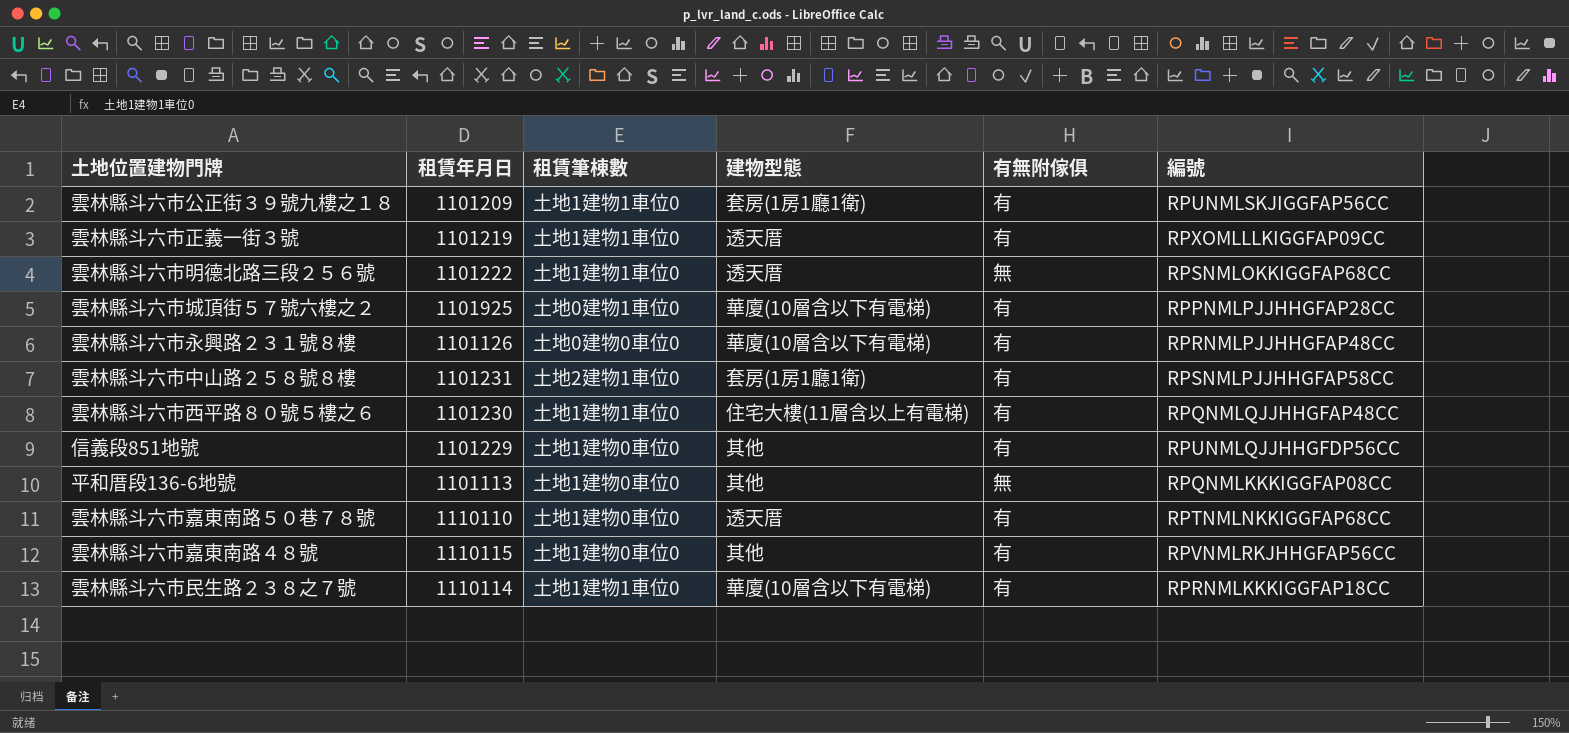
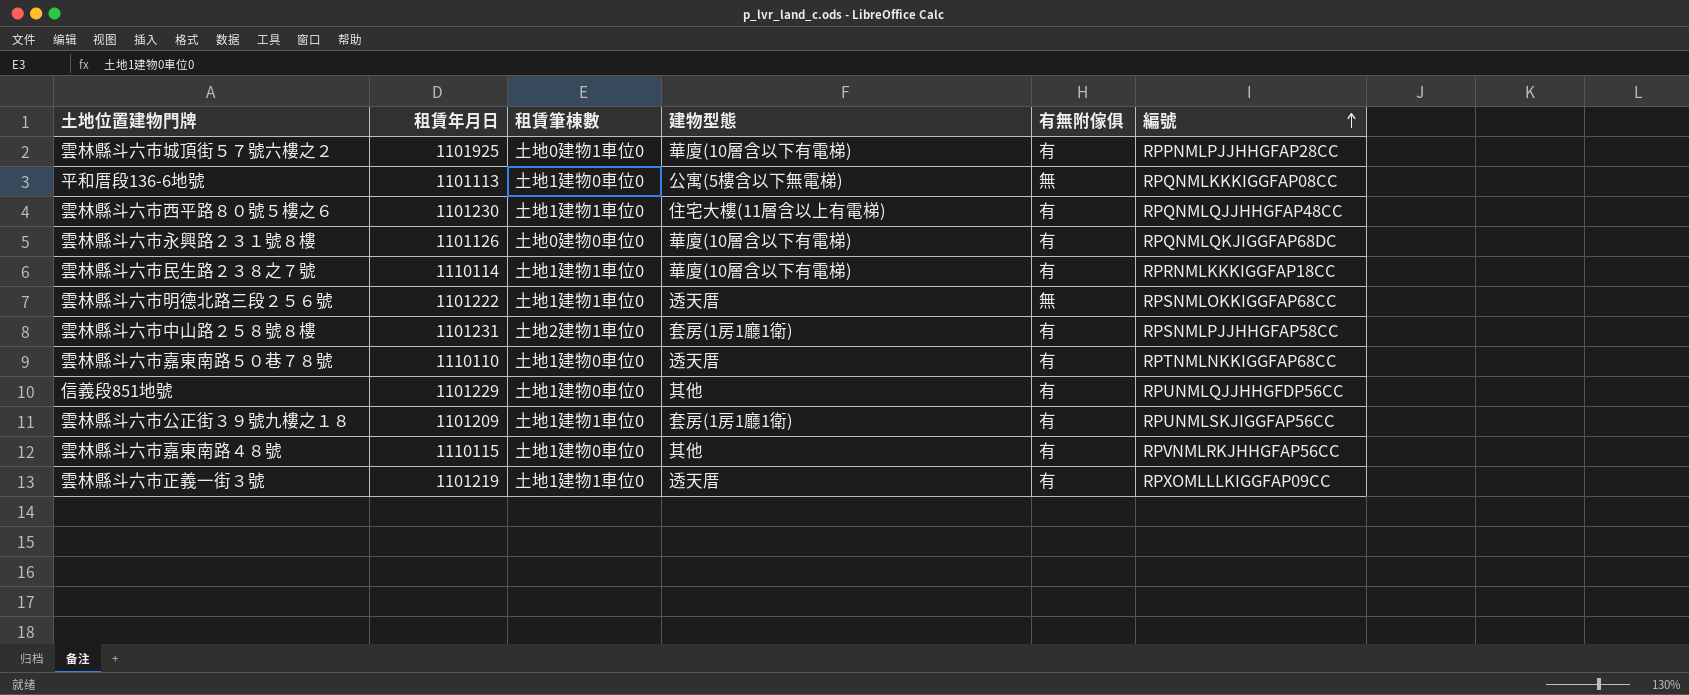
row order: none -> 編號 ascending
平和厝段136-6地號 | 建物型態: 其他 -> 公寓(5樓含以下無電梯)
雲林縣斗六市永興路２３１號８樓 | 編號: RPRNMLPJJHHGFAP48CC -> RPQNMLQKJIGGFAP68DC

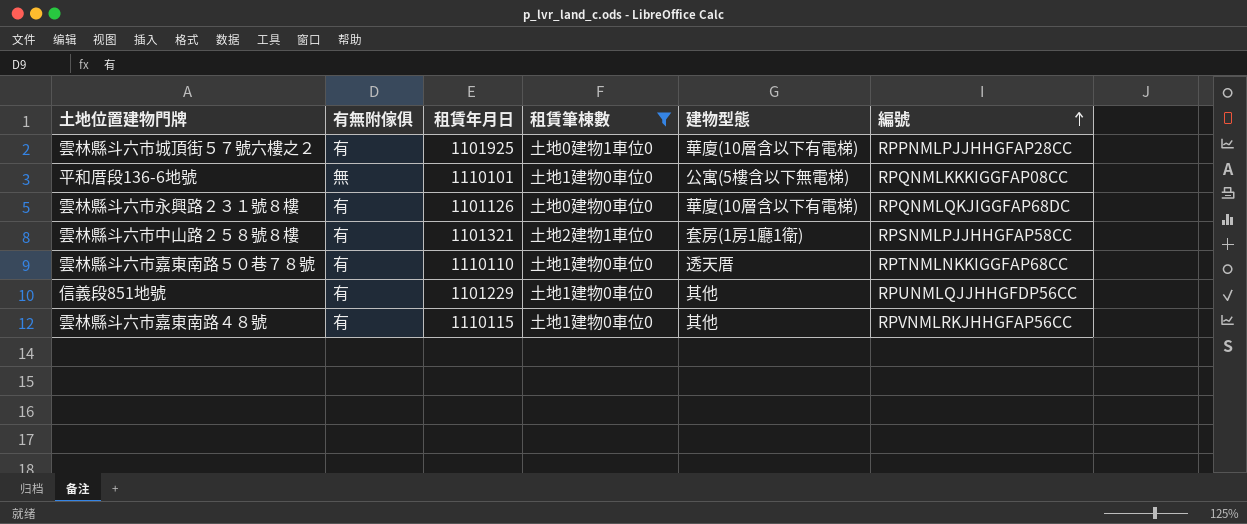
filter: none -> 租賃筆棟數 != 土地1建物1車位0
column 有無附傢俱 | position: 5 -> 2
平和厝段136-6地號 | 租賃年月日: 1101113 -> 1110101
雲林縣斗六市中山路２５８號８樓 | 租賃年月日: 1101231 -> 1101321

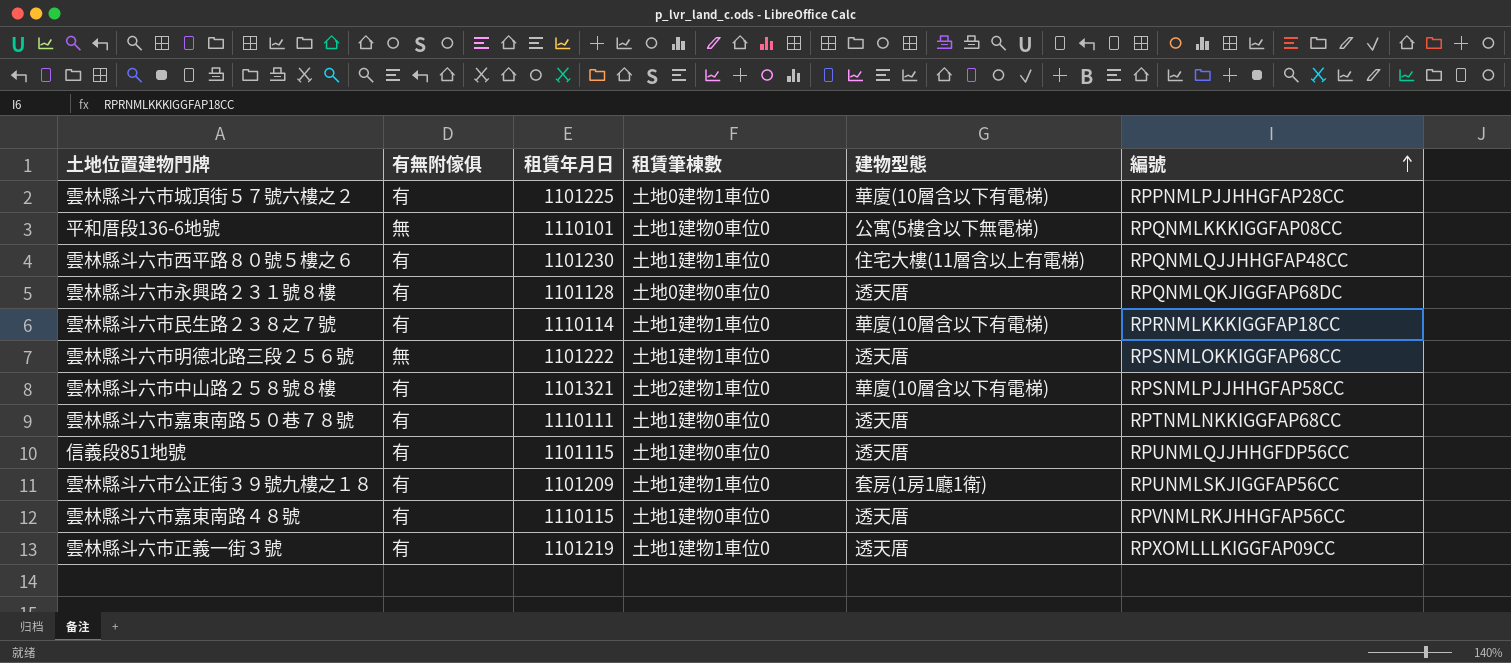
filter: 租賃筆棟數 != 土地1建物1車位0 -> none
雲林縣斗六市城頂街５７號六樓之２ | 租賃年月日: 1101925 -> 1101225
雲林縣斗六市永興路２３１號８樓 | 租賃年月日: 1101126 -> 1101128
雲林縣斗六市永興路２３１號８樓 | 建物型態: 華廈(10層含以下有電梯) -> 透天厝
雲林縣斗六市中山路２５８號８樓 | 建物型態: 套房(1房1廳1衛) -> 華廈(10層含以下有電梯)
雲林縣斗六市嘉東南路５０巷７８號 | 租賃年月日: 1110110 -> 1110111
信義段851地號 | 租賃年月日: 1101229 -> 1101115
信義段851地號 | 建物型態: 其他 -> 透天厝
雲林縣斗六市嘉東南路４８號 | 建物型態: 其他 -> 透天厝

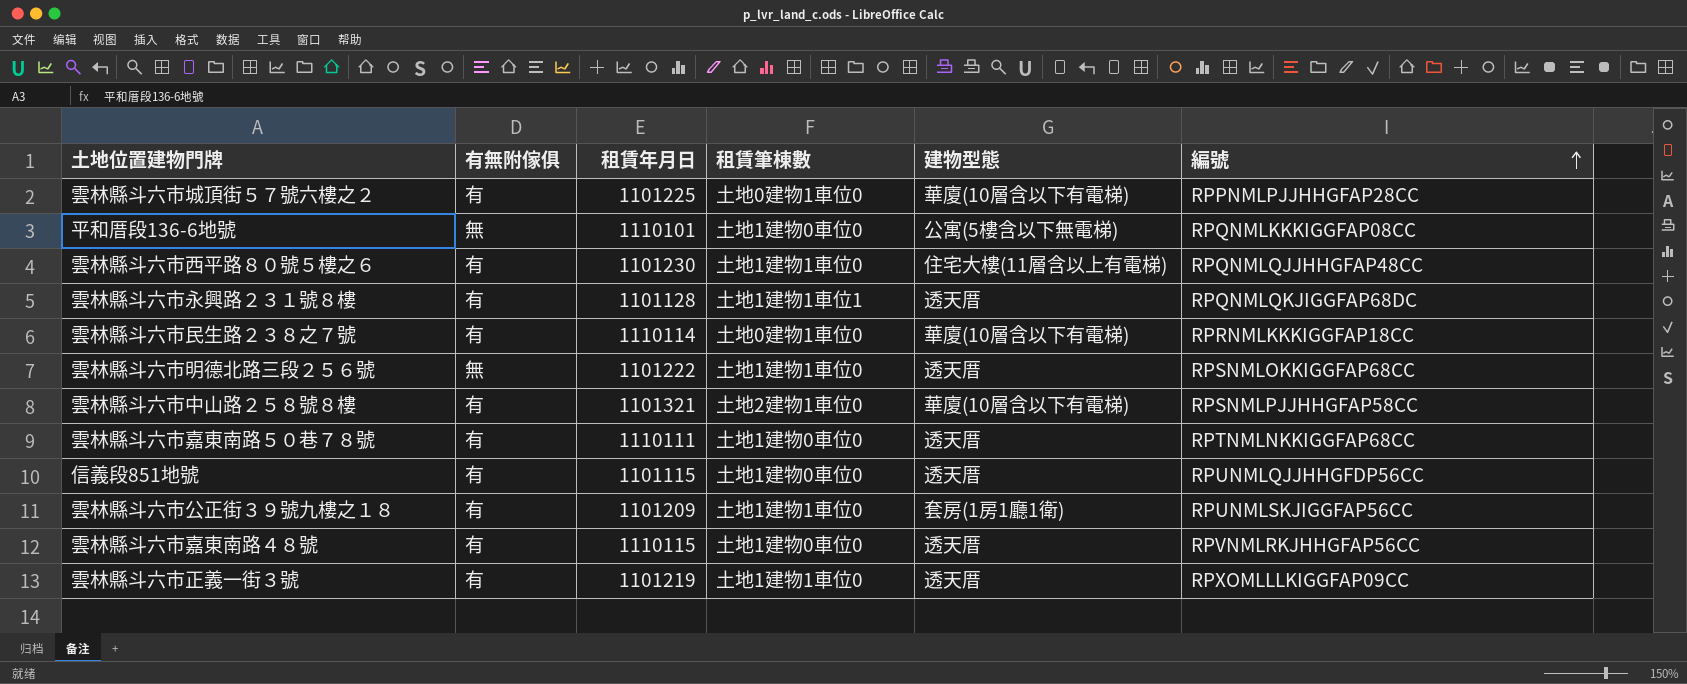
雲林縣斗六市永興路２３１號８樓 | 租賃筆棟數: 土地0建物0車位0 -> 土地1建物1車位1
雲林縣斗六市民生路２３８之７號 | 租賃筆棟數: 土地1建物1車位0 -> 土地0建物1車位0

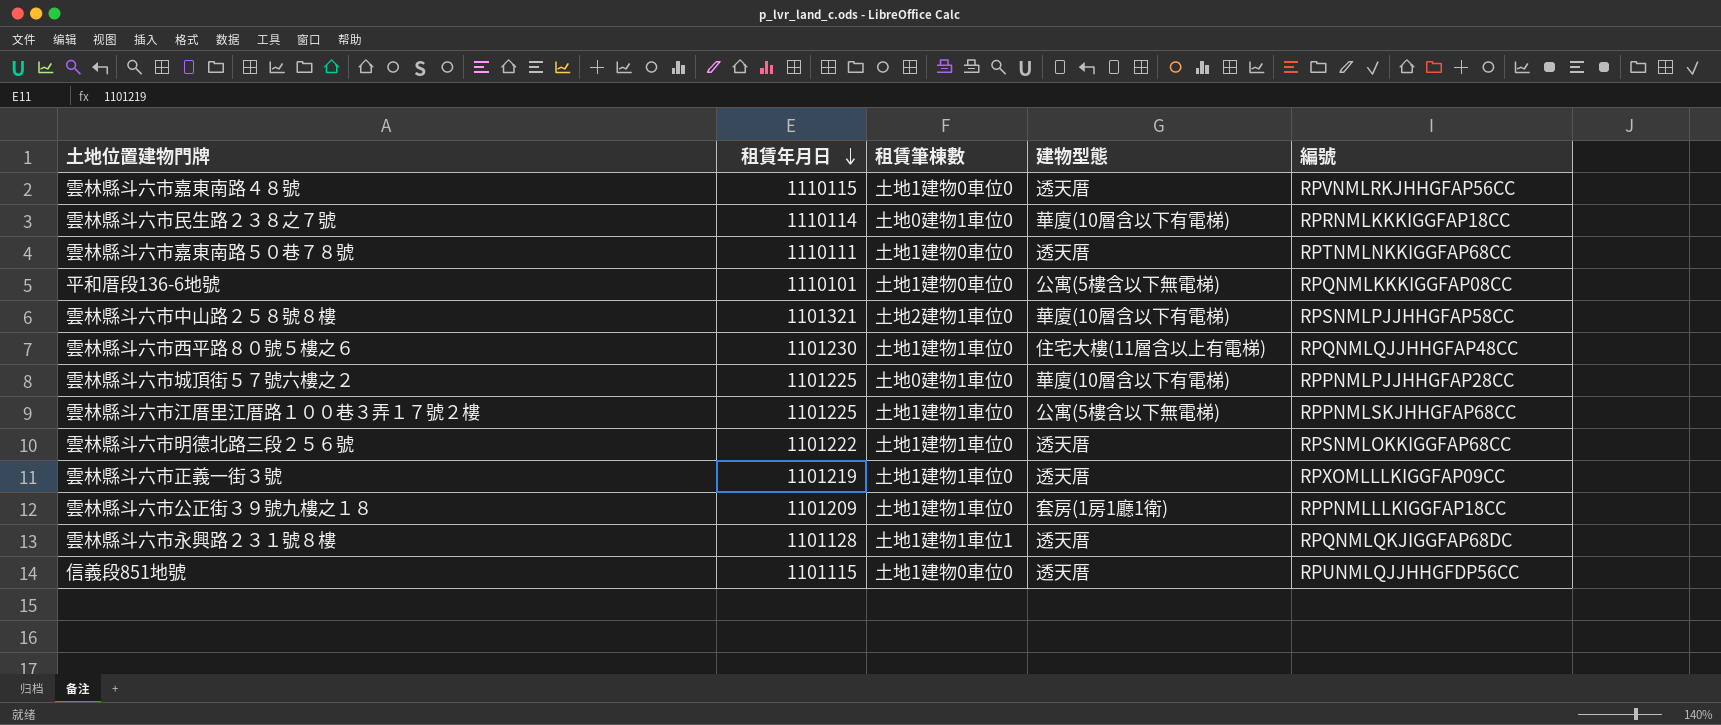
row order: 編號 ascending -> 租賃年月日 descending
column 有無附傢俱 | position: 2 -> none
row 雲林縣斗六市江厝里江厝路１００巷３弄１７號２樓: none -> 1101225 | 土地1建物1車位0 | 公寓(5樓含以下無電梯) | RPPNMLSKJHHGFAP68CC
雲林縣斗六市公正街３９號九樓之１８ | 編號: RPUNMLSKJIGGFAP56CC -> RPPNMLLLKIGGFAP18CC

